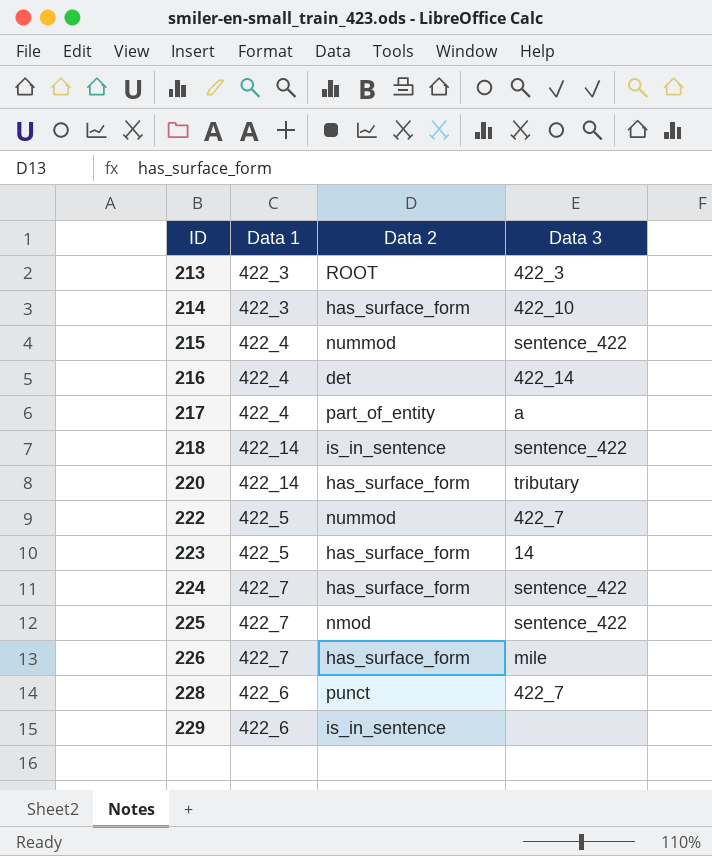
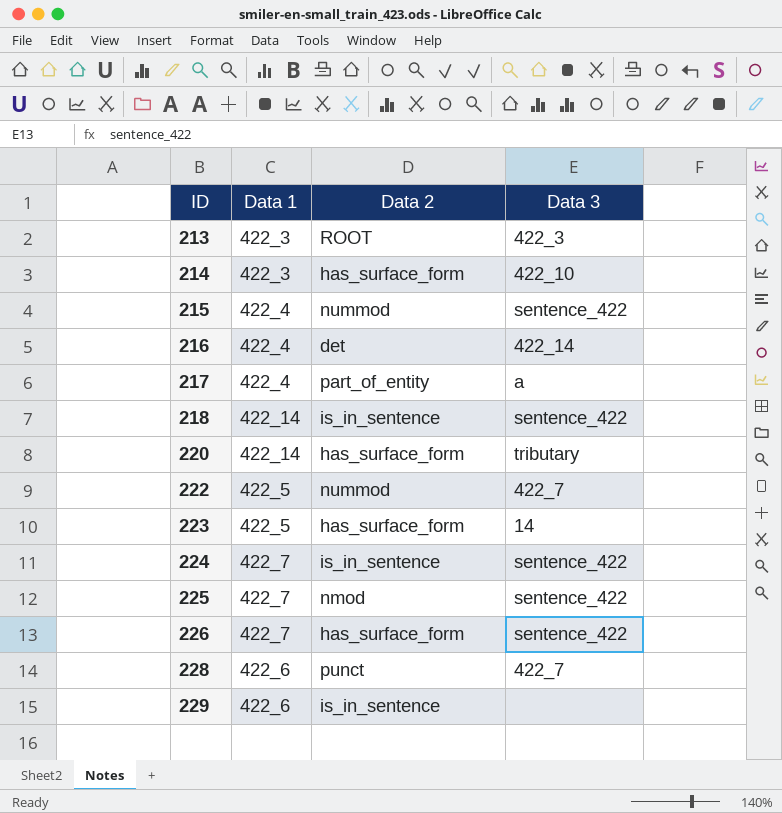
224 | Data 2: has_surface_form -> is_in_sentence
226 | Data 3: mile -> sentence_422

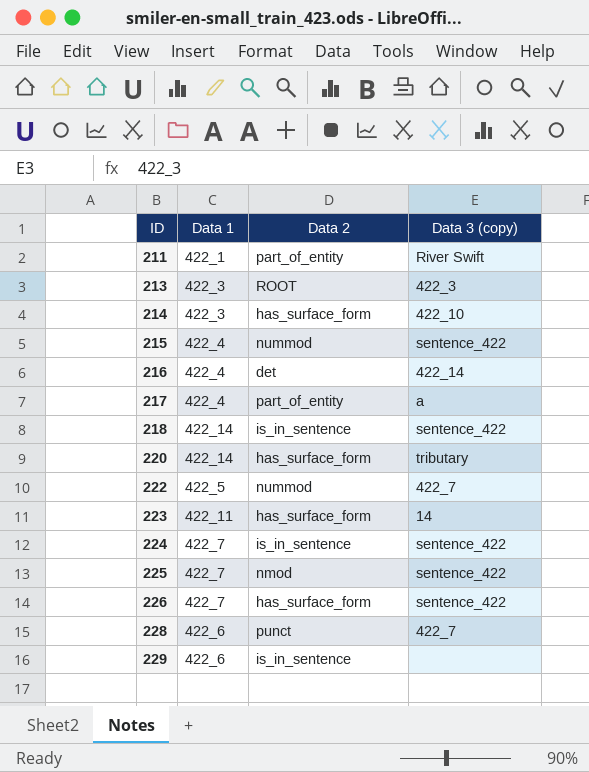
column name: Data 3 -> Data 3 (copy)
row 211: none -> 422_1 | part_of_entity | River Swift
223 | Data 1: 422_5 -> 422_11

